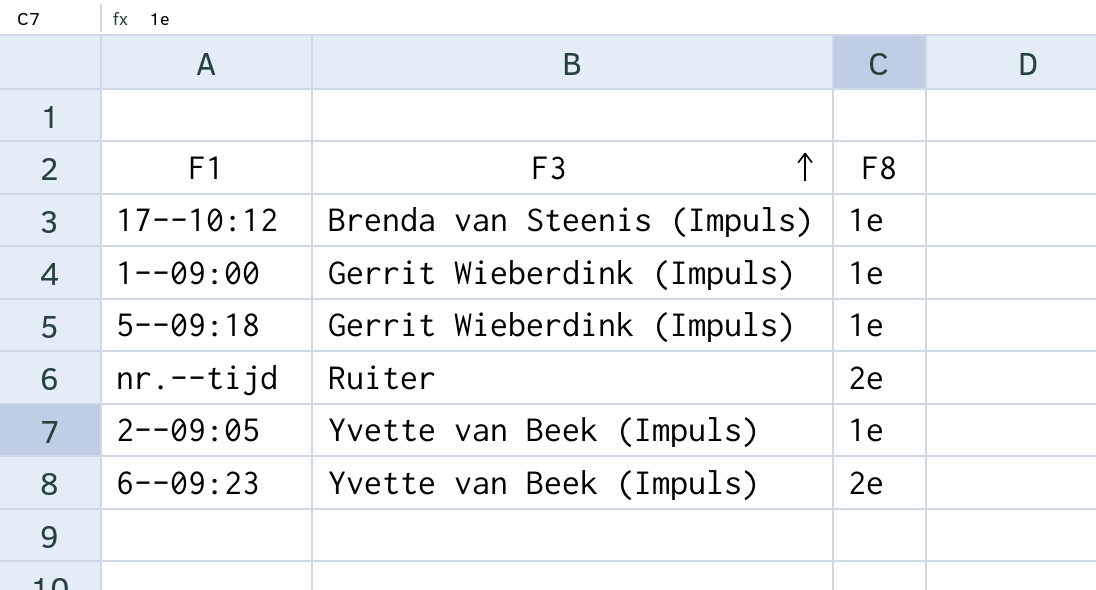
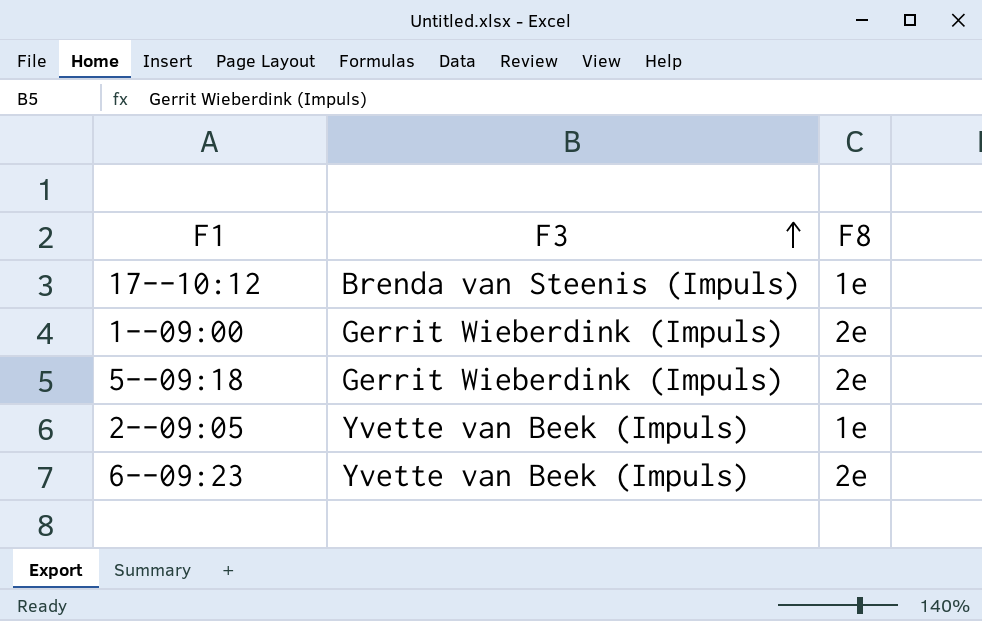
row nr.--tijd: Ruiter | 2e -> none
1--09:00 | F8: 1e -> 2e
5--09:18 | F8: 1e -> 2e

